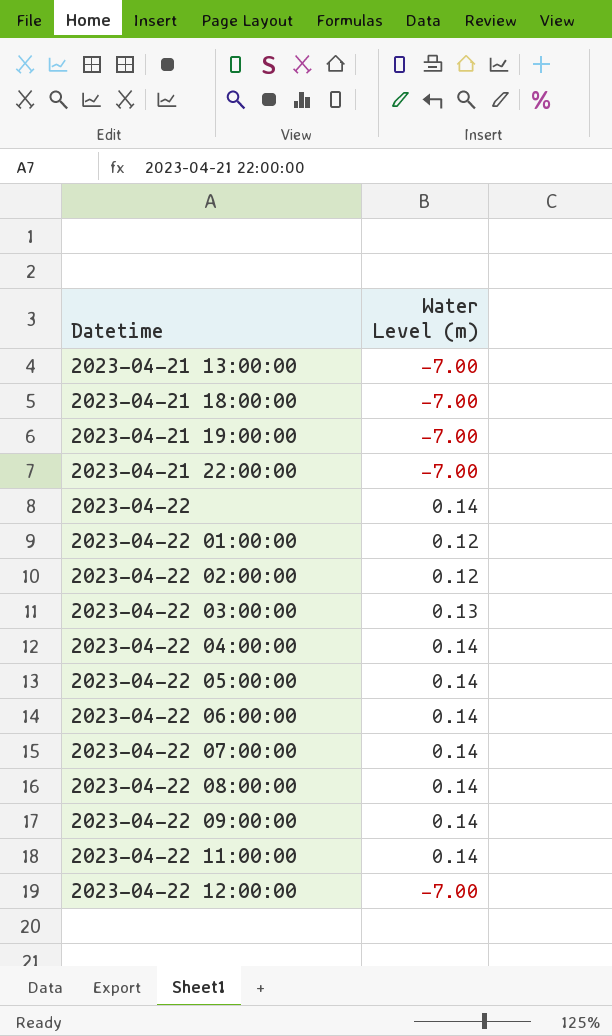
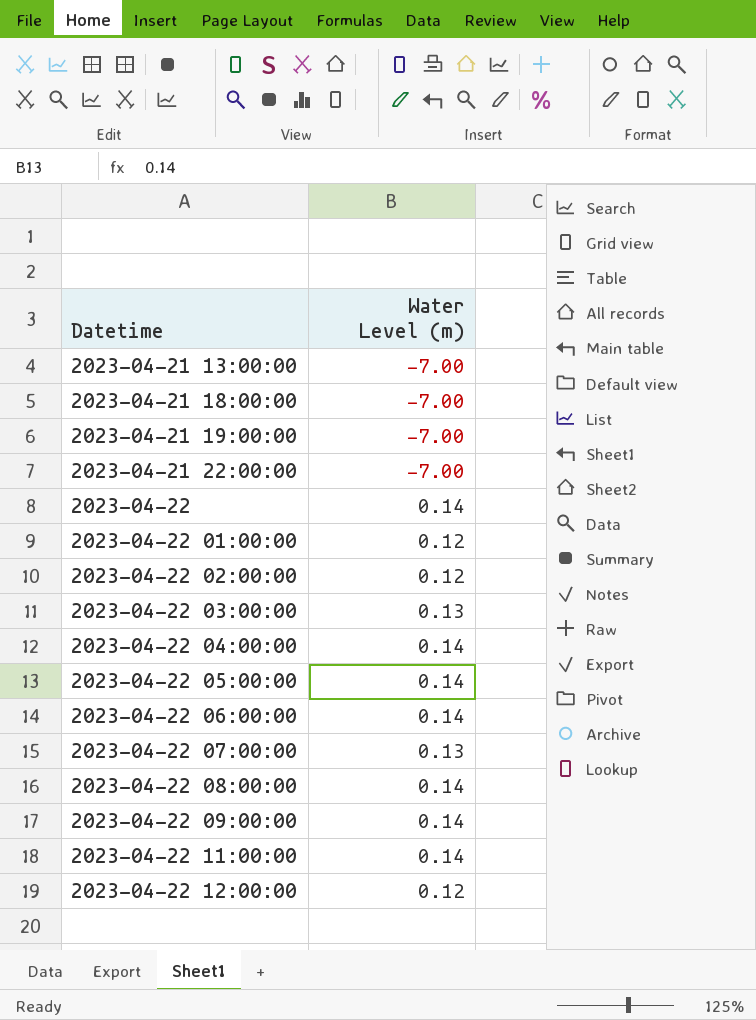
2023-04-22 07:00:00 | Water Level (m): 0.14 -> 0.13
2023-04-22 12:00:00 | Water Level (m): -7.00 -> 0.12

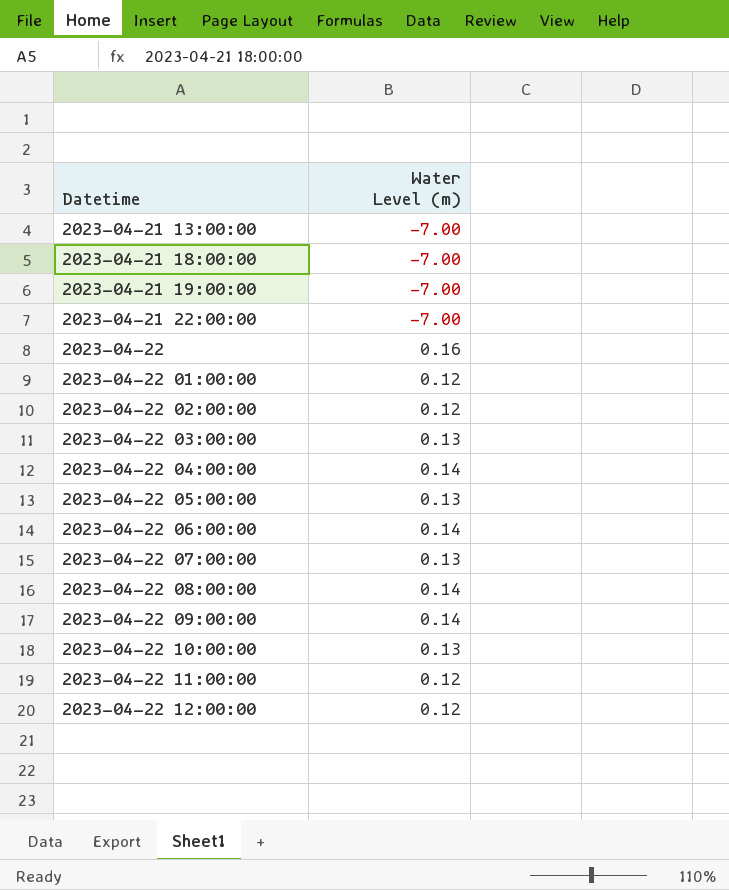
2023-04-22 | Water Level (m): 0.14 -> 0.16
2023-04-22 05:00:00 | Water Level (m): 0.14 -> 0.13
row 2023-04-22 10:00:00: none -> 0.13
2023-04-22 11:00:00 | Water Level (m): 0.14 -> 0.12

